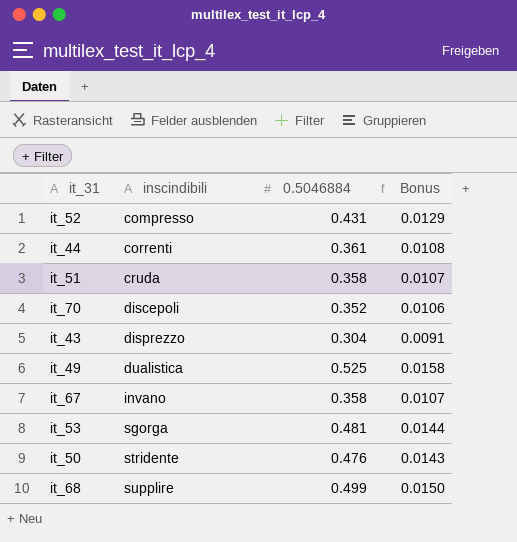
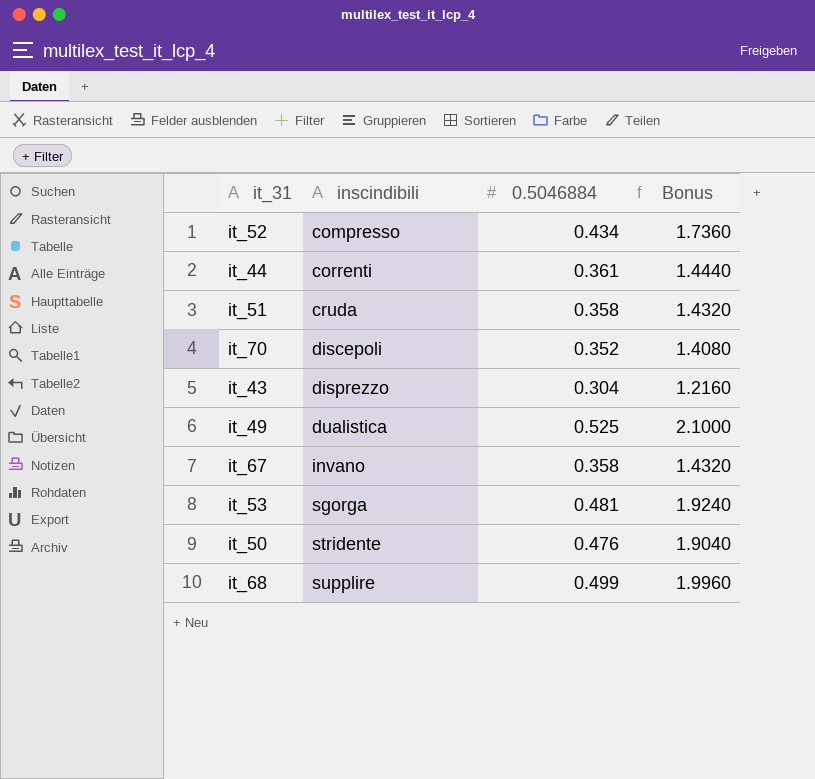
column Bonus | formula: [0.5046884] * 0.03 -> [0.5046884] * 4
it_52 | 0.5046884: 0.431 -> 0.434

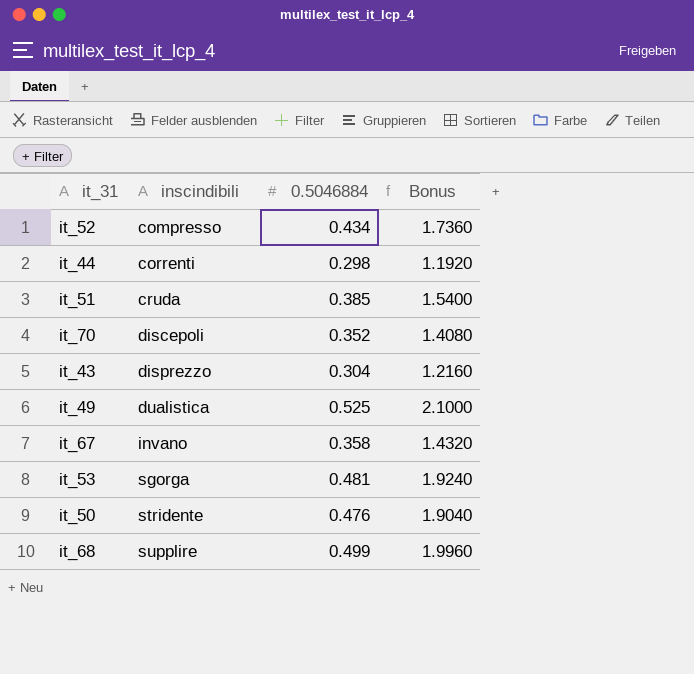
it_44 | 0.5046884: 0.361 -> 0.298
it_44 | Bonus: 1.4440 -> 1.1920
it_51 | 0.5046884: 0.358 -> 0.385
it_51 | Bonus: 1.4320 -> 1.5400

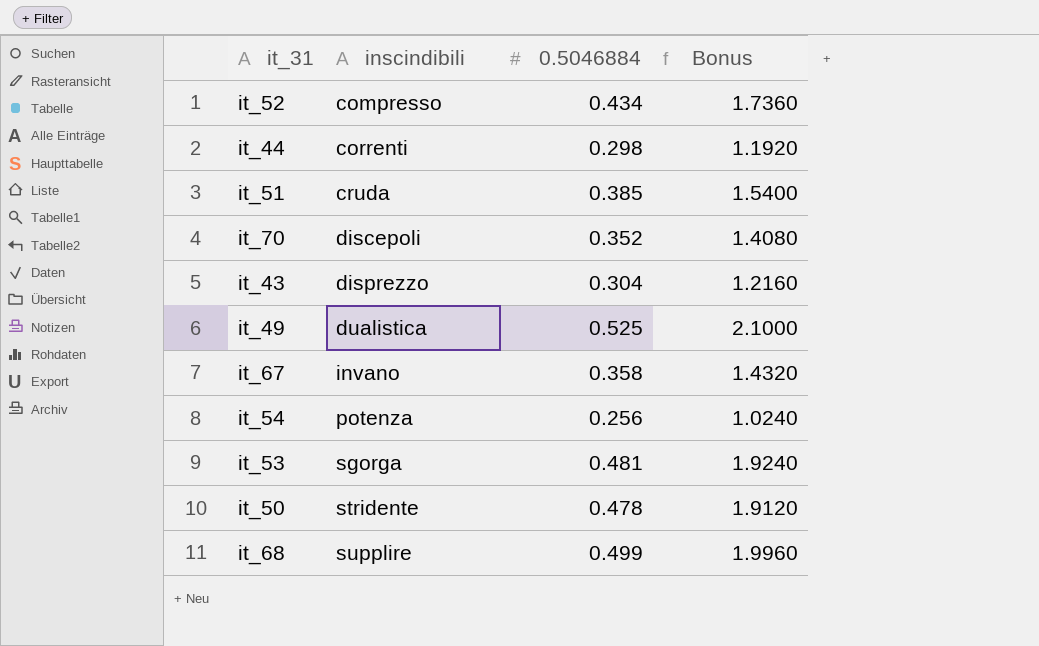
row it_54: none -> potenza | 0.256 | 1.0240
it_50 | 0.5046884: 0.476 -> 0.478
it_50 | Bonus: 1.9040 -> 1.9120

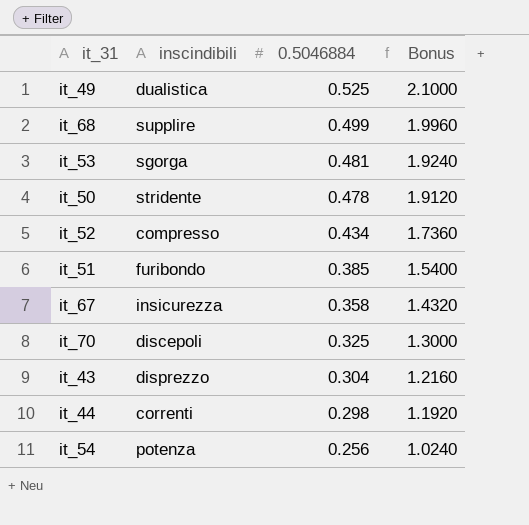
row order: inscindibili ascending -> 0.5046884 descending
it_51 | inscindibili: cruda -> furibondo
it_67 | inscindibili: invano -> insicurezza
it_70 | 0.5046884: 0.352 -> 0.325
it_70 | Bonus: 1.4080 -> 1.3000

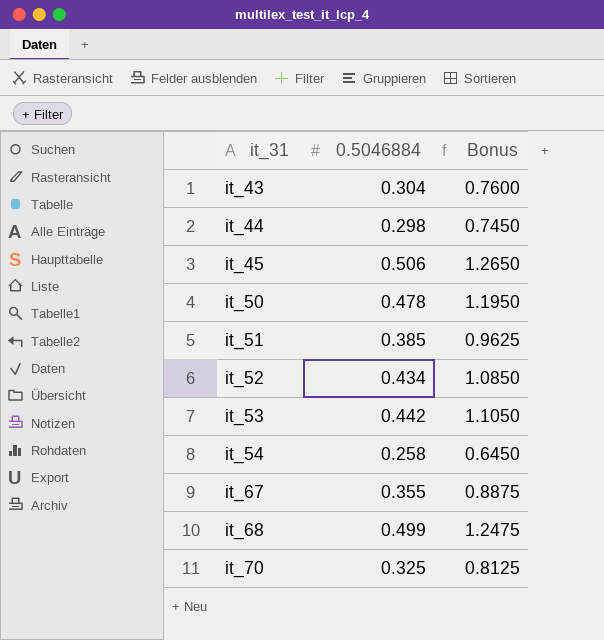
row order: 0.5046884 descending -> it_31 ascending
column inscindibili | position: 2 -> none
column Bonus | formula: [0.5046884] * 4 -> [0.5046884] * 2.5
row it_49: dualistica | 0.525 | 2.1000 -> none
row it_45: none -> 0.506 | 1.2650
it_53 | 0.5046884: 0.481 -> 0.442
it_54 | 0.5046884: 0.256 -> 0.258
it_67 | 0.5046884: 0.358 -> 0.355

